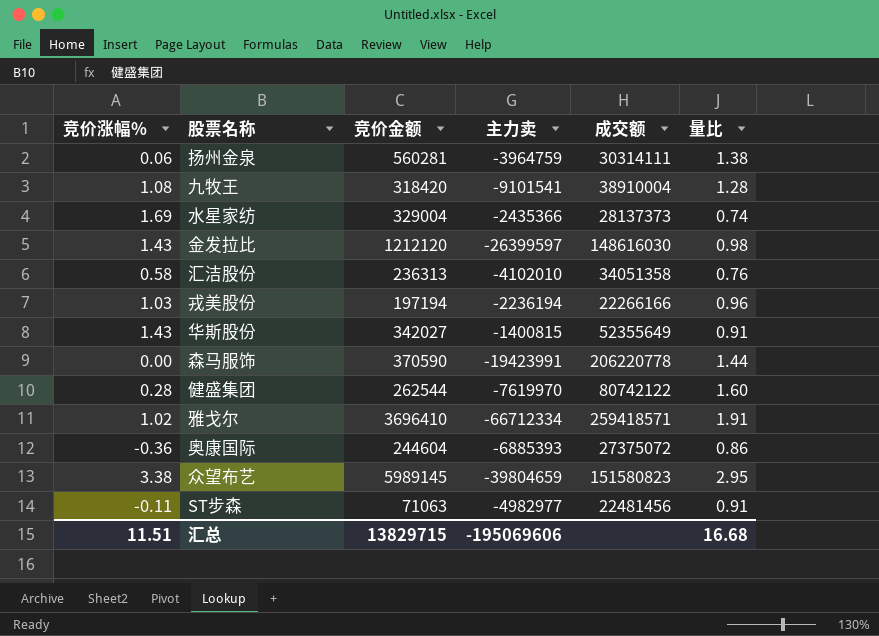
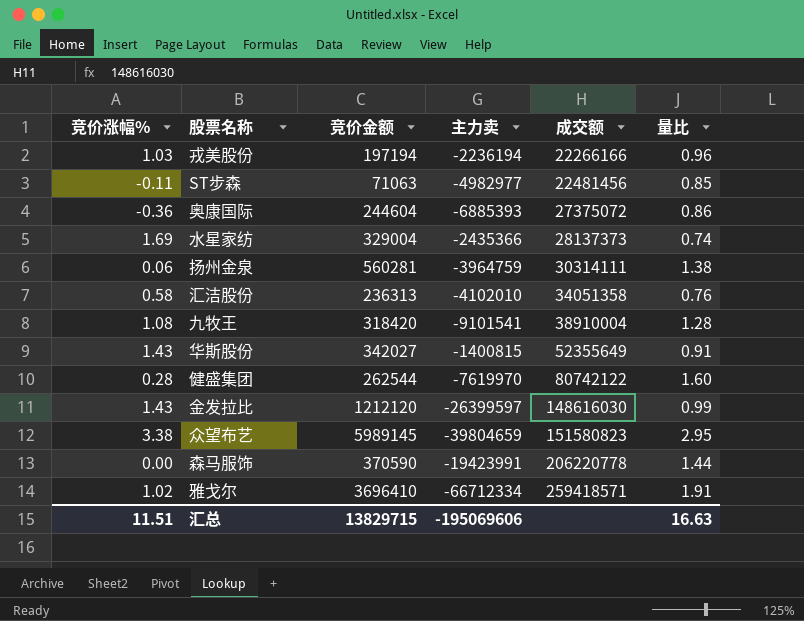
row order: none -> 成交额 ascending
ST步森 | 量比: 0.91 -> 0.85
金发拉比 | 量比: 0.98 -> 0.99
汇总 | 量比: 16.68 -> 16.63

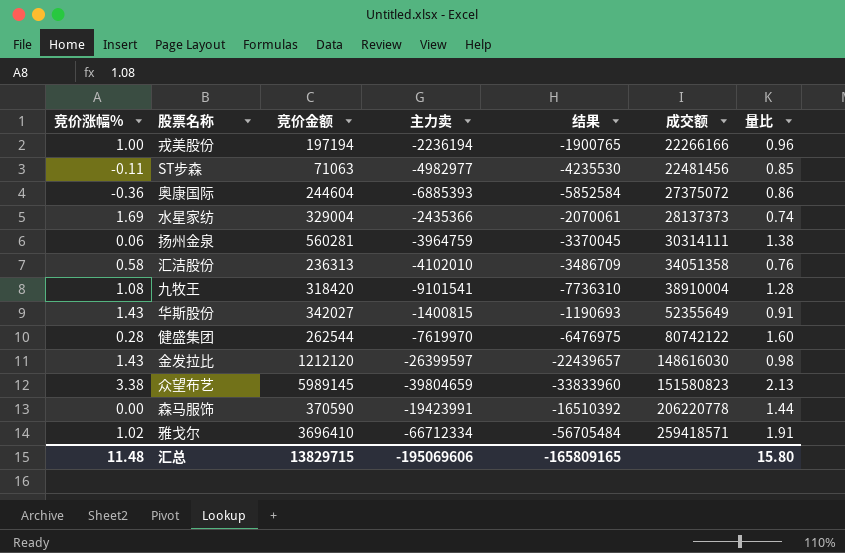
column 结果 | formula: none -> [主力卖] * 0.85
戎美股份 | 竞价涨幅%: 1.03 -> 1.00
金发拉比 | 量比: 0.99 -> 0.98
众望布艺 | 量比: 2.95 -> 2.13
汇总 | 竞价涨幅%: 11.51 -> 11.48
汇总 | 量比: 16.63 -> 15.80

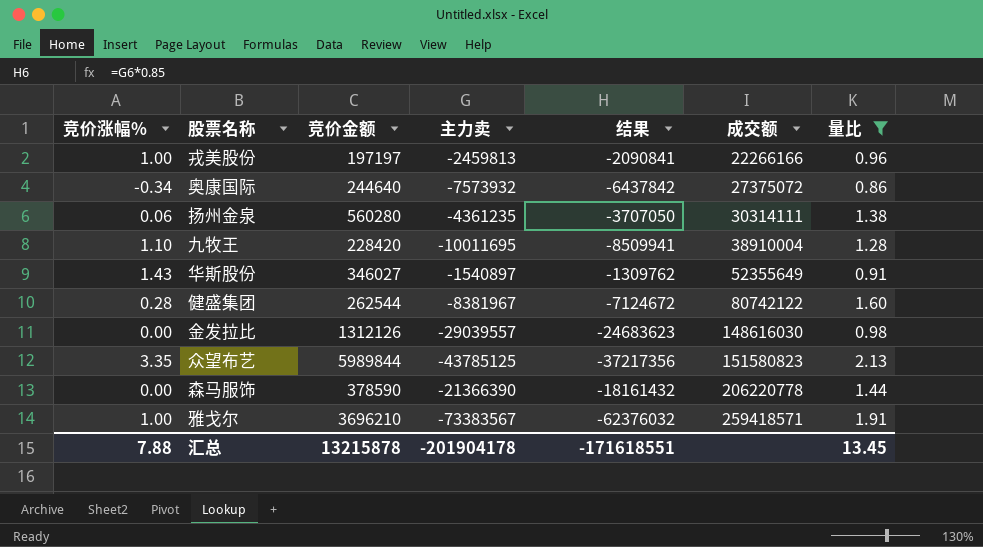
filter: none -> 量比 >= 0.86
戎美股份 | 竞价金额: 197194 -> 197197
戎美股份 | 主力卖: -2236194 -> -2459813
戎美股份 | 结果: -1900765 -> -2090841
奥康国际 | 竞价涨幅%: -0.36 -> -0.34
奥康国际 | 竞价金额: 244604 -> 244640
奥康国际 | 主力卖: -6885393 -> -7573932
奥康国际 | 结果: -5852584 -> -6437842
扬州金泉 | 竞价金额: 560281 -> 560280
扬州金泉 | 主力卖: -3964759 -> -4361235
扬州金泉 | 结果: -3370045 -> -3707050
九牧王 | 竞价涨幅%: 1.08 -> 1.10
九牧王 | 竞价金额: 318420 -> 228420
九牧王 | 主力卖: -9101541 -> -10011695
九牧王 | 结果: -7736310 -> -8509941
华斯股份 | 竞价金额: 342027 -> 346027
华斯股份 | 主力卖: -1400815 -> -1540897
华斯股份 | 结果: -1190693 -> -1309762
健盛集团 | 主力卖: -7619970 -> -8381967
健盛集团 | 结果: -6476975 -> -7124672
金发拉比 | 竞价涨幅%: 1.43 -> 0.00
金发拉比 | 竞价金额: 1212120 -> 1312126
金发拉比 | 主力卖: -26399597 -> -29039557
金发拉比 | 结果: -22439657 -> -24683623
众望布艺 | 竞价涨幅%: 3.38 -> 3.35
众望布艺 | 竞价金额: 5989145 -> 5989844
众望布艺 | 主力卖: -39804659 -> -43785125
众望布艺 | 结果: -33833960 -> -37217356
森马服饰 | 竞价金额: 370590 -> 378590
森马服饰 | 主力卖: -19423991 -> -21366390
森马服饰 | 结果: -16510392 -> -18161432
雅戈尔 | 竞价涨幅%: 1.02 -> 1.00
雅戈尔 | 竞价金额: 3696410 -> 3696210
雅戈尔 | 主力卖: -66712334 -> -73383567
雅戈尔 | 结果: -56705484 -> -62376032
汇总 | 竞价涨幅%: 11.48 -> 7.88
汇总 | 竞价金额: 13829715 -> 13215878
汇总 | 主力卖: -195069606 -> -201904178
汇总 | 结果: -165809165 -> -171618551
汇总 | 量比: 15.80 -> 13.45

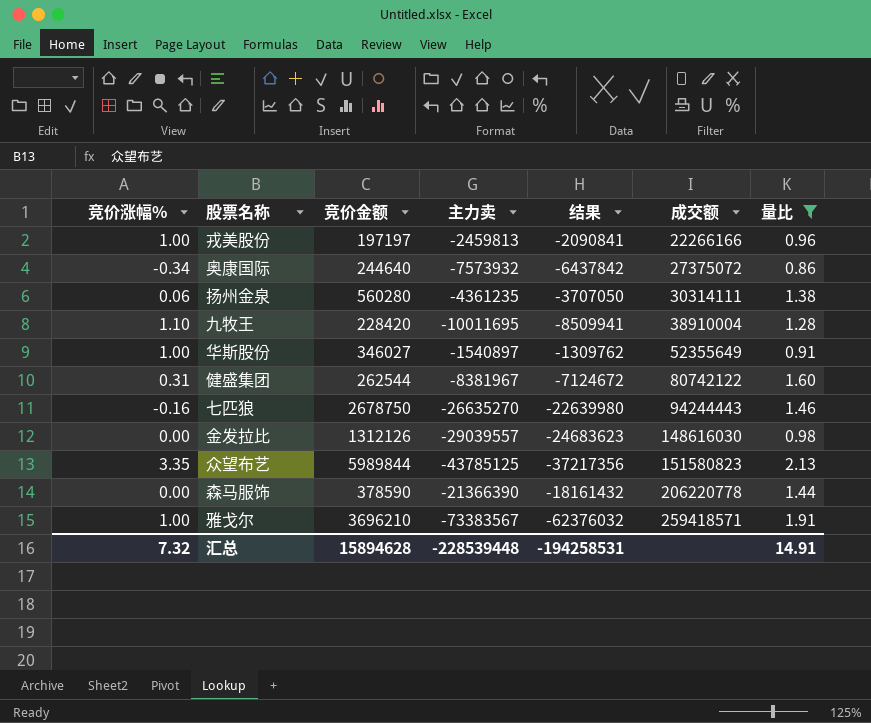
华斯股份 | 竞价涨幅%: 1.43 -> 1.00
健盛集团 | 竞价涨幅%: 0.28 -> 0.31
row 七匹狼: none -> -0.16 | 2678750 | -26635270 | -22639980 | 94244443 | 1.46
汇总 | 竞价涨幅%: 7.88 -> 7.32
汇总 | 竞价金额: 13215878 -> 15894628
汇总 | 主力卖: -201904178 -> -228539448
汇总 | 结果: -171618551 -> -194258531
汇总 | 量比: 13.45 -> 14.91

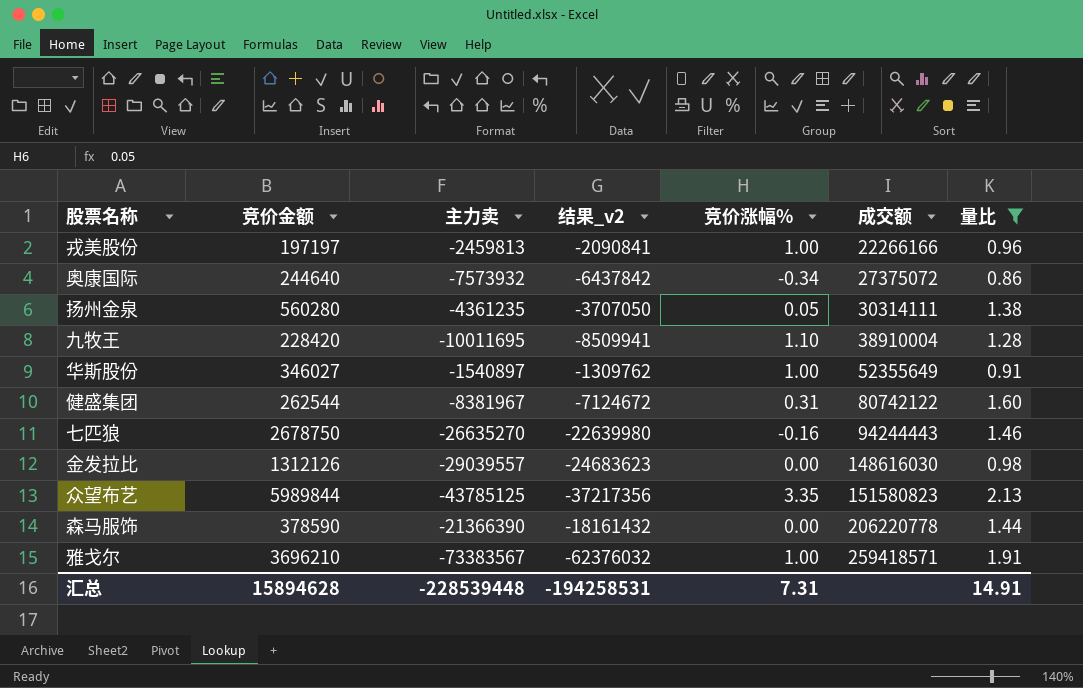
column name: 结果 -> 结果_v2
column 竞价涨幅% | position: 1 -> 5
扬州金泉 | 竞价涨幅%: 0.06 -> 0.05
汇总 | 竞价涨幅%: 7.32 -> 7.31

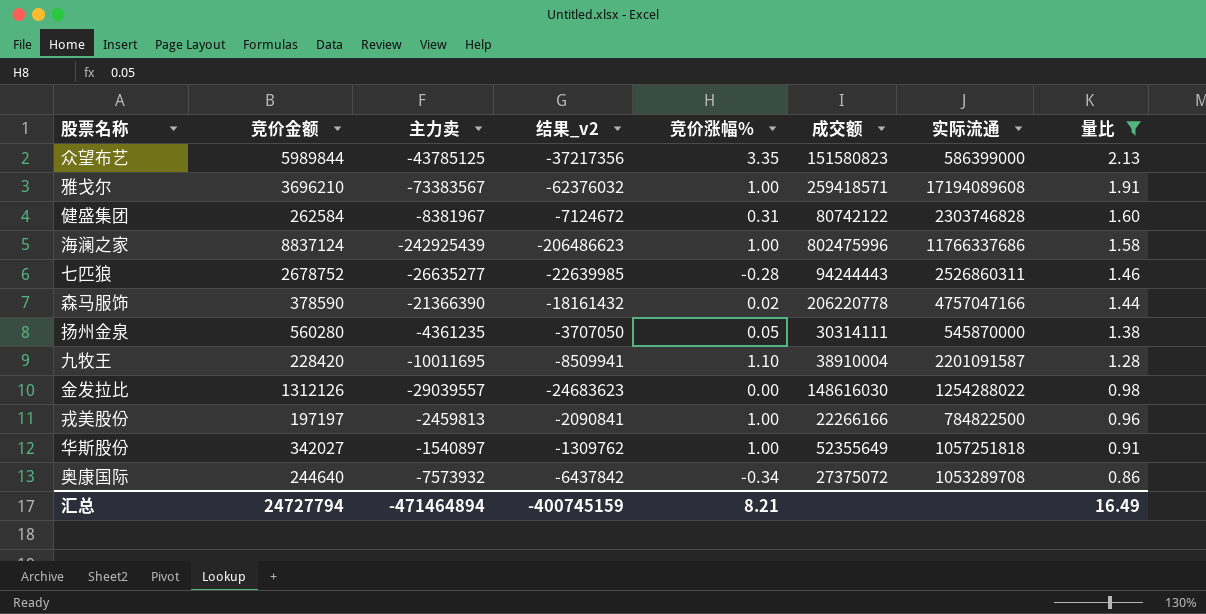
row order: 成交额 ascending -> 量比 descending
column 实际流通 | position: none -> 7
健盛集团 | 竞价金额: 262544 -> 262584
row 海澜之家: none -> 8837124 | -242925439 | -206486623 | 1.00 | 802475996 | 11766337686 | 1.58
七匹狼 | 竞价金额: 2678750 -> 2678752
七匹狼 | 主力卖: -26635270 -> -26635277
七匹狼 | 结果_v2: -22639980 -> -22639985
七匹狼 | 竞价涨幅%: -0.16 -> -0.28
森马服饰 | 竞价涨幅%: 0.00 -> 0.02
华斯股份 | 竞价金额: 346027 -> 342027
汇总 | 竞价金额: 15894628 -> 24727794
汇总 | 主力卖: -228539448 -> -471464894
汇总 | 结果_v2: -194258531 -> -400745159
汇总 | 竞价涨幅%: 7.31 -> 8.21
汇总 | 量比: 14.91 -> 16.49

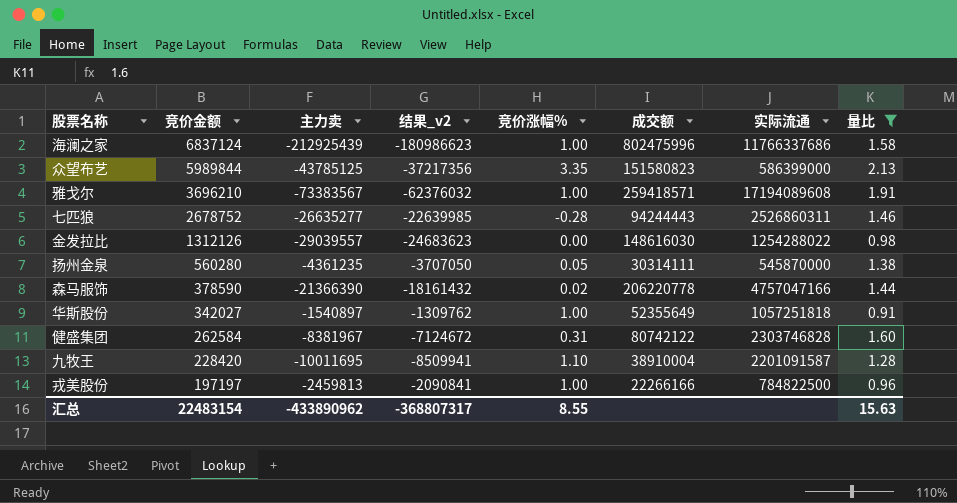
row order: 量比 descending -> 竞价金额 descending
row 奥康国际: 244640 | -7573932 | -6437842 | -0.34 | 27375072 | 1053289708 | 0.86 -> none
海澜之家 | 竞价金额: 8837124 -> 6837124
海澜之家 | 主力卖: -242925439 -> -212925439
海澜之家 | 结果_v2: -206486623 -> -180986623
汇总 | 竞价金额: 24727794 -> 22483154
汇总 | 主力卖: -471464894 -> -433890962
汇总 | 结果_v2: -400745159 -> -368807317
汇总 | 竞价涨幅%: 8.21 -> 8.55
汇总 | 量比: 16.49 -> 15.63

